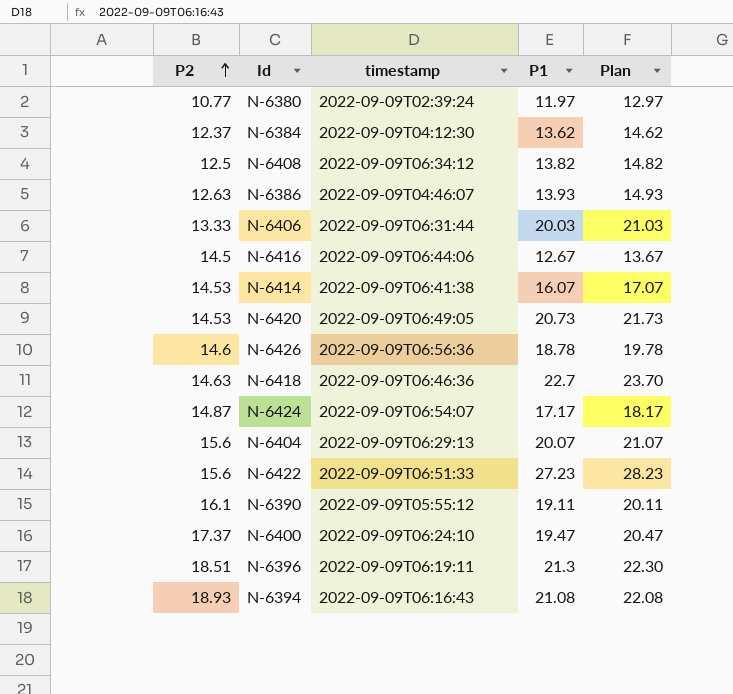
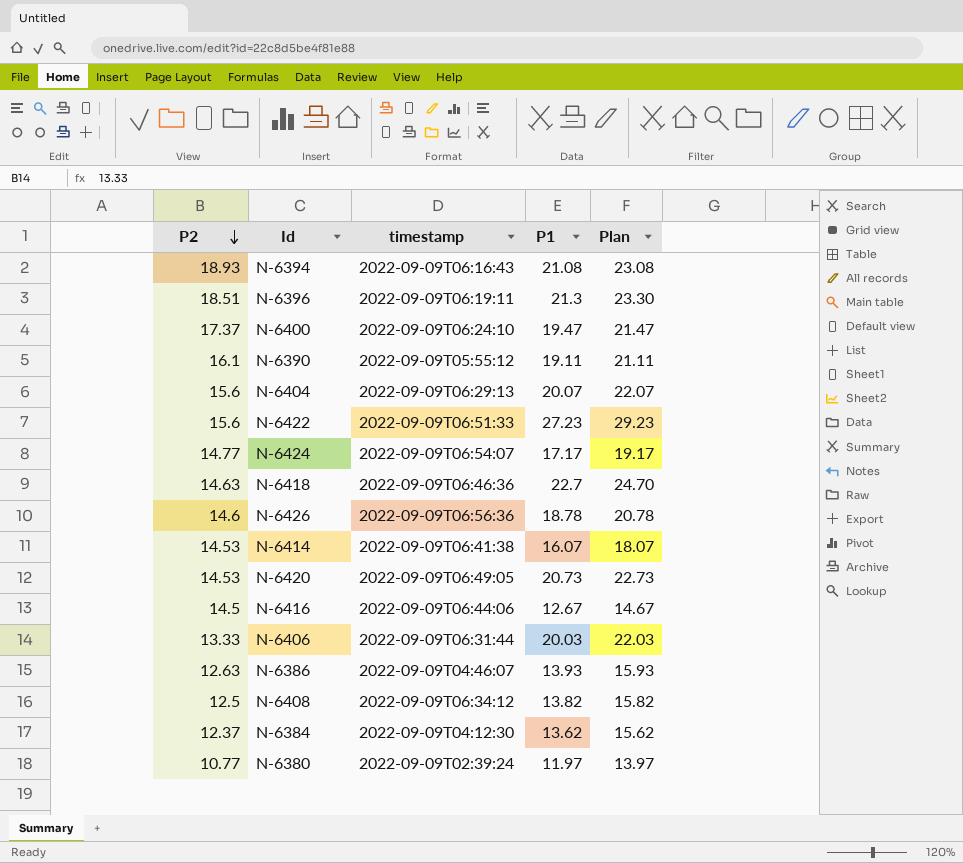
row order: P2 ascending -> P2 descending
column Plan | formula: [P1] + 1 -> [P1] + 2
N-6424 | P2: 14.87 -> 14.77

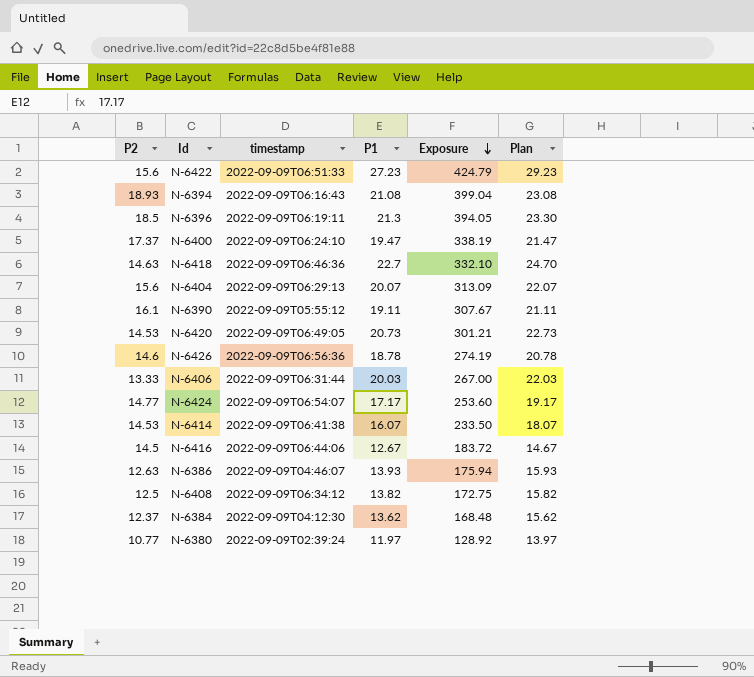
row order: P2 descending -> Exposure descending
column Exposure | formula: none -> [P2] * [P1]
N-6396 | P2: 18.51 -> 18.5

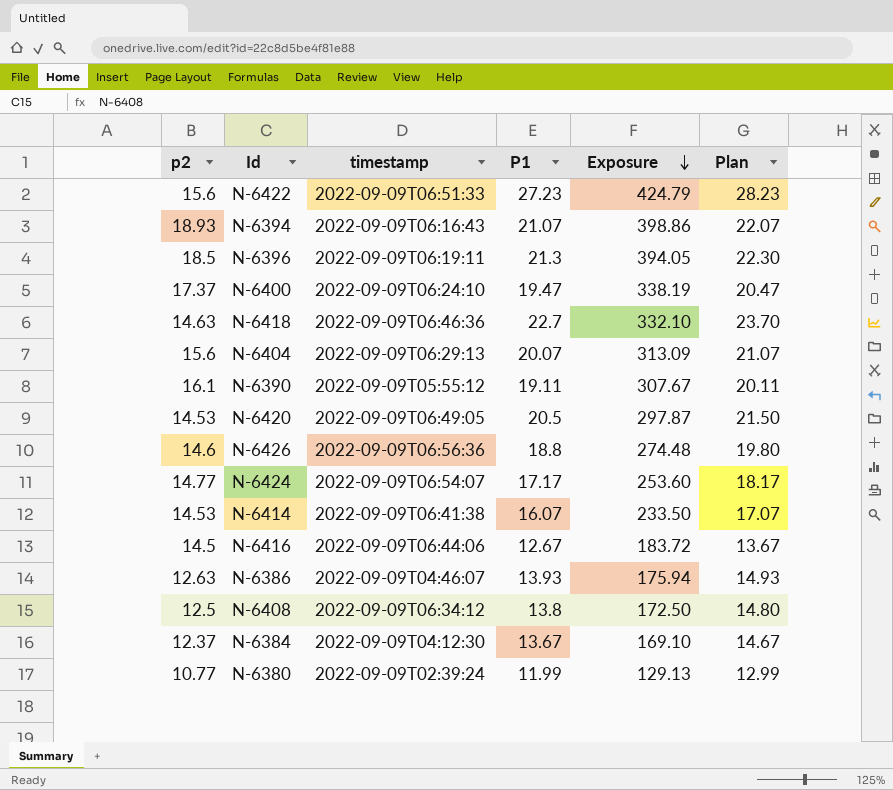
column name: P2 -> p2
column Plan | formula: [P1] + 2 -> [P1] + 1
row N-6406: 13.33 | 2022-09-09T06:31:44 | 20.03 | 267.00 | 22.03 -> none
N-6394 | P1: 21.08 -> 21.07
N-6394 | Exposure: 399.04 -> 398.86
N-6420 | P1: 20.73 -> 20.5
N-6420 | Exposure: 301.21 -> 297.87
N-6426 | P1: 18.78 -> 18.8
N-6426 | Exposure: 274.19 -> 274.48
N-6408 | P1: 13.82 -> 13.8
N-6408 | Exposure: 172.75 -> 172.50
N-6384 | P1: 13.62 -> 13.67
N-6384 | Exposure: 168.48 -> 169.10
N-6380 | P1: 11.97 -> 11.99
N-6380 | Exposure: 128.92 -> 129.13

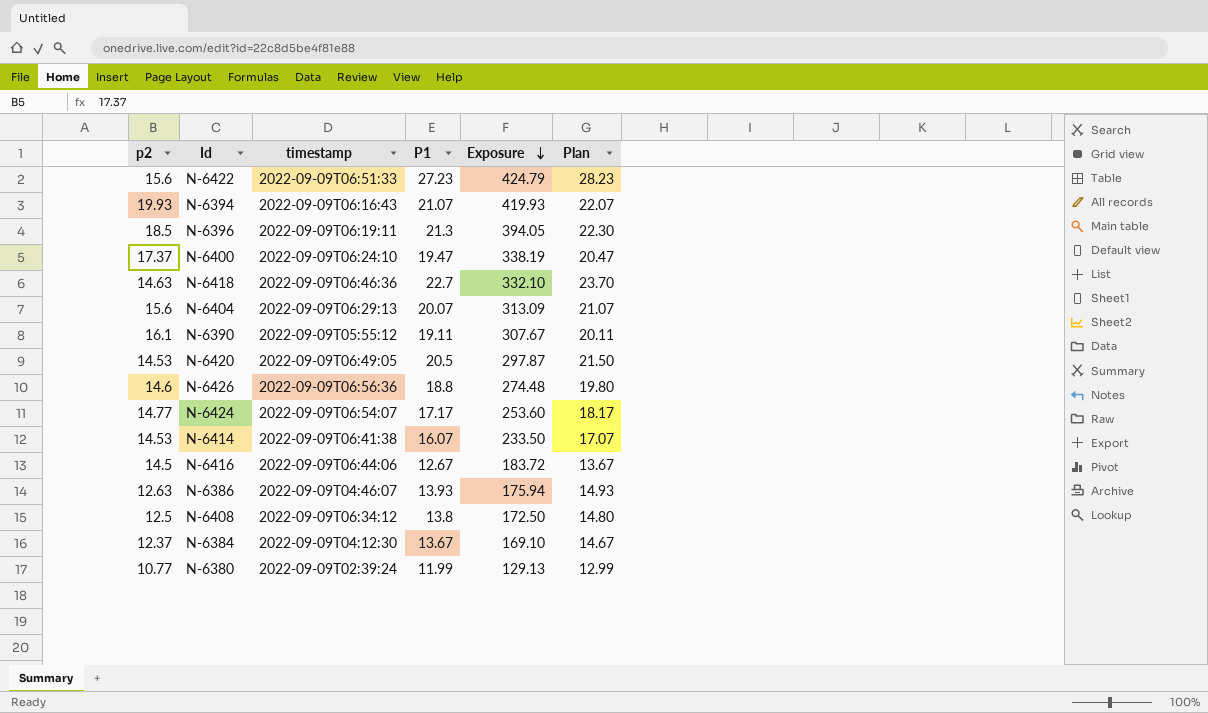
N-6394 | p2: 18.93 -> 19.93
N-6394 | Exposure: 398.86 -> 419.93

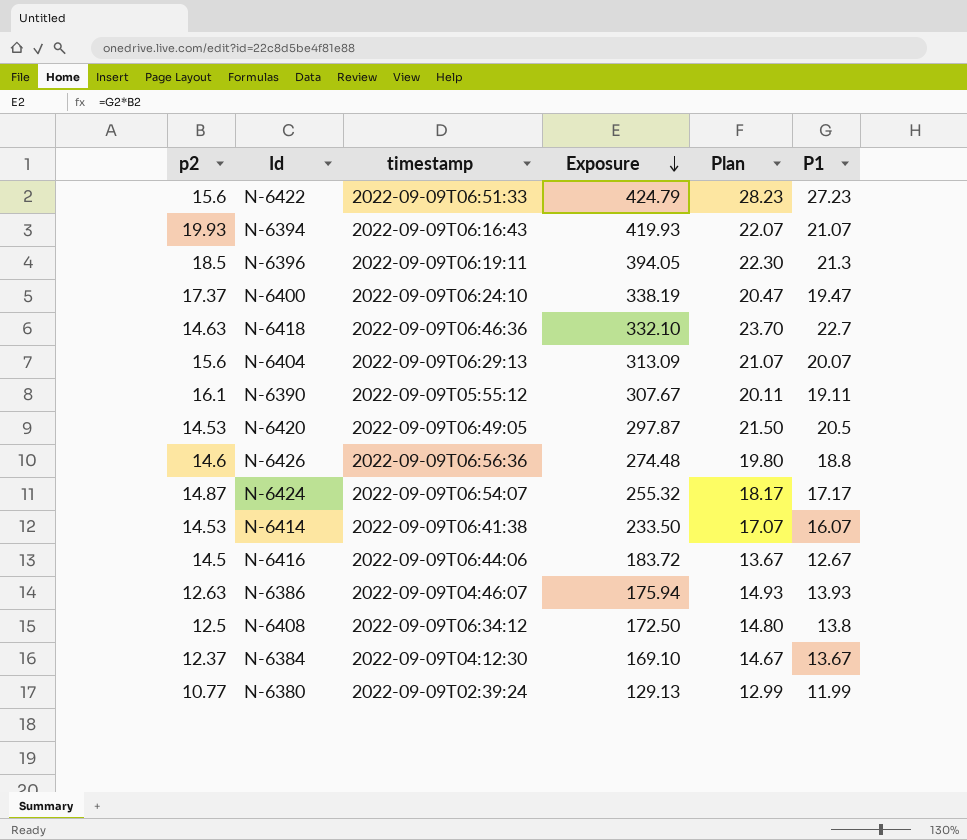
column P1 | position: 4 -> 6
N-6424 | p2: 14.77 -> 14.87
N-6424 | Exposure: 253.60 -> 255.32

